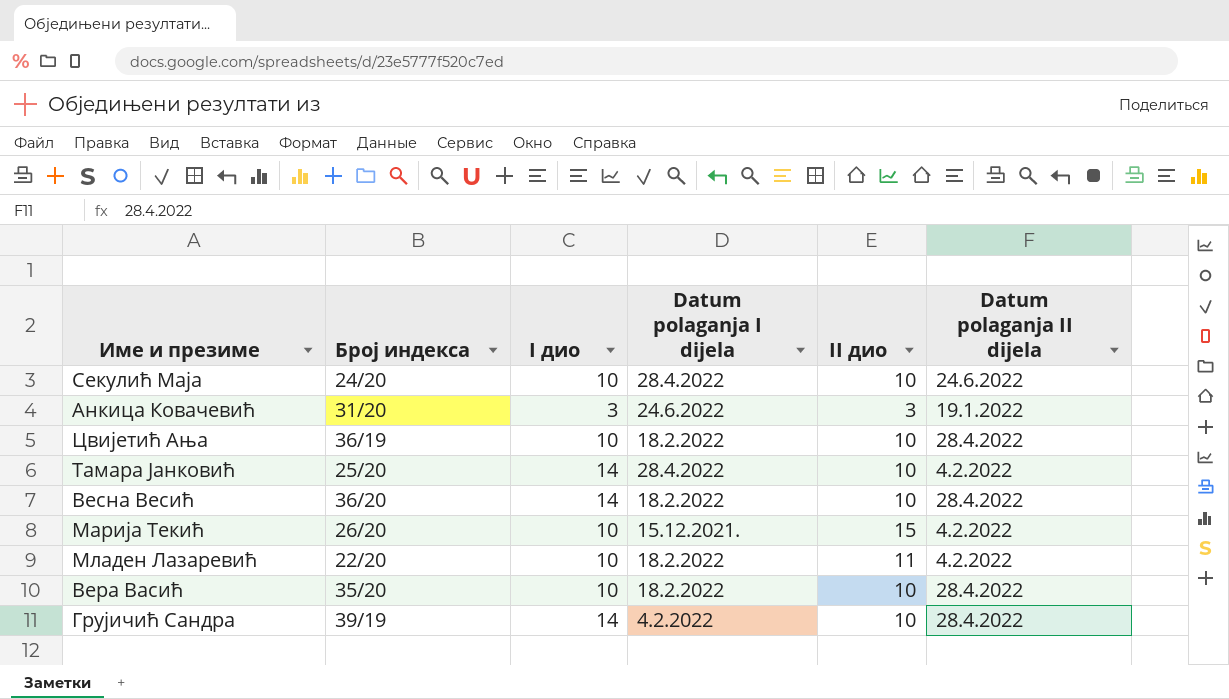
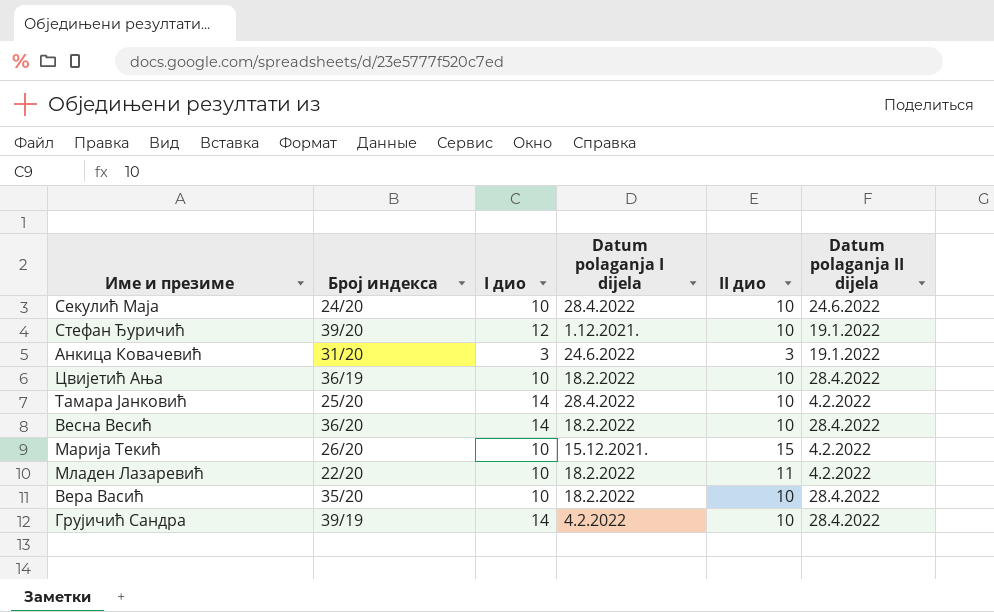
row Стефан Ђуричић: none -> 39/20 | 12 | 1.12.2021. | 10 | 19.1.2022

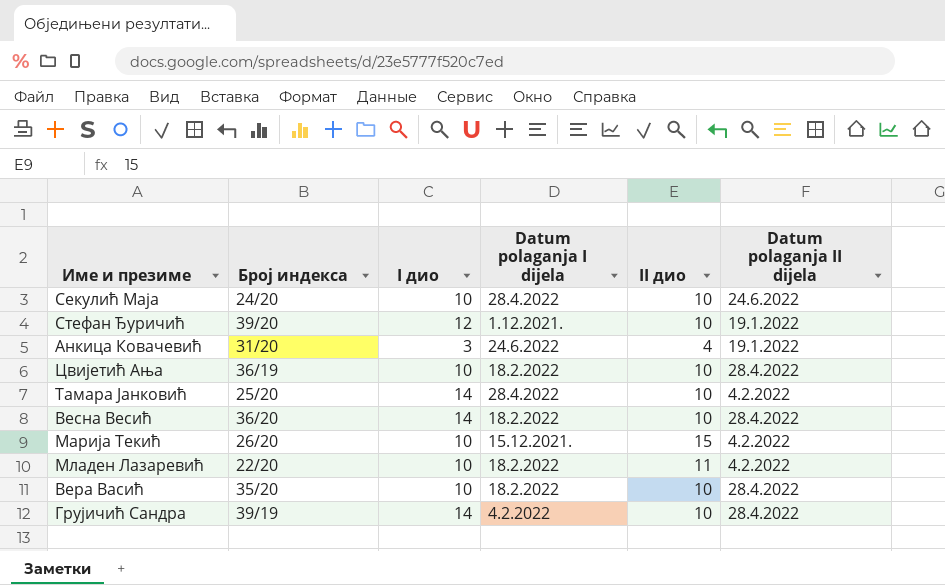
Анкица Ковачевић | II дио: 3 -> 4

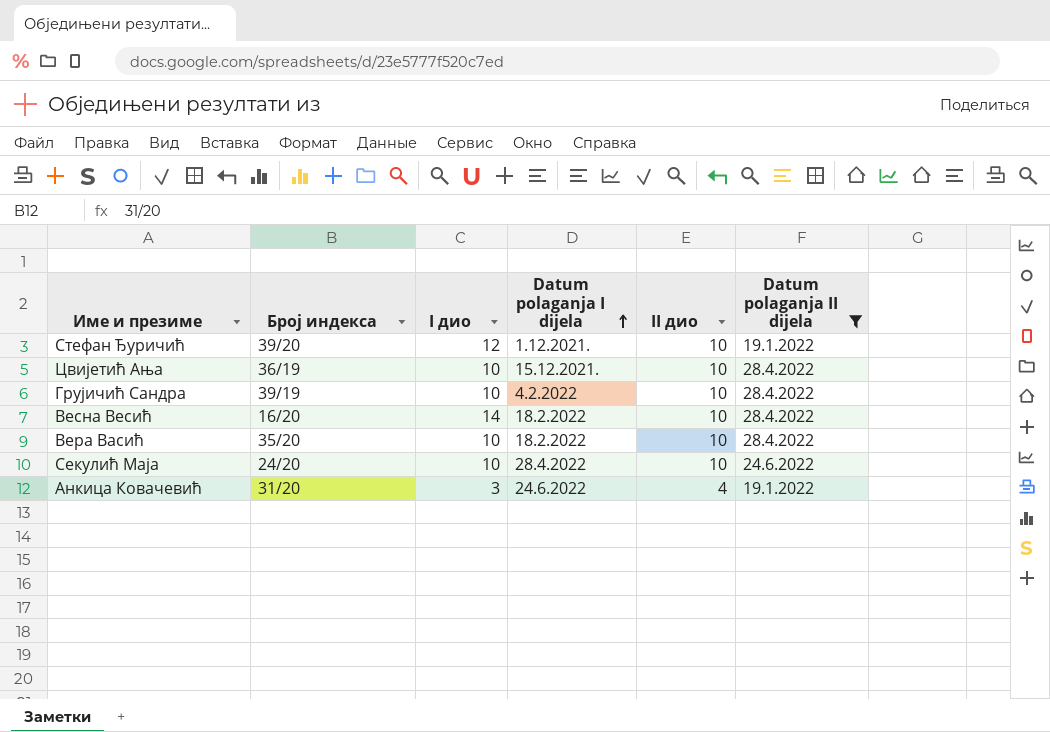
filter: none -> Datum polaganja II dijela != 4.2.2022
row order: none -> Datum polaganja I dijela ascending
Цвијетић Ања | Datum polaganja I dijela: 18.2.2022 -> 15.12.2021.
Грујичић Сандра | I дио: 14 -> 10
Весна Весић | Број индекса: 36/20 -> 16/20

